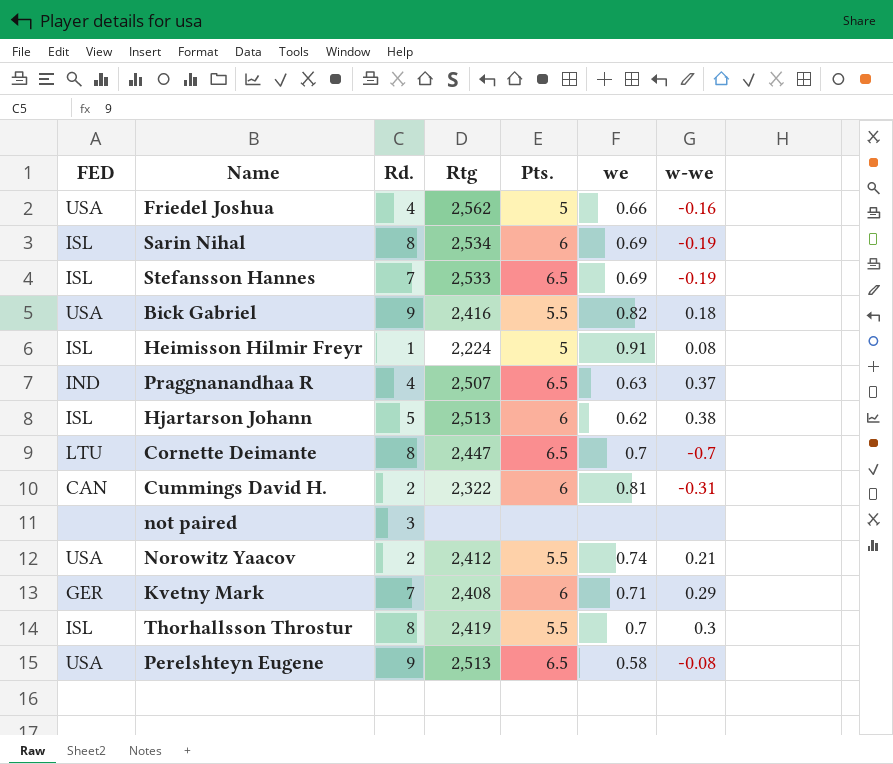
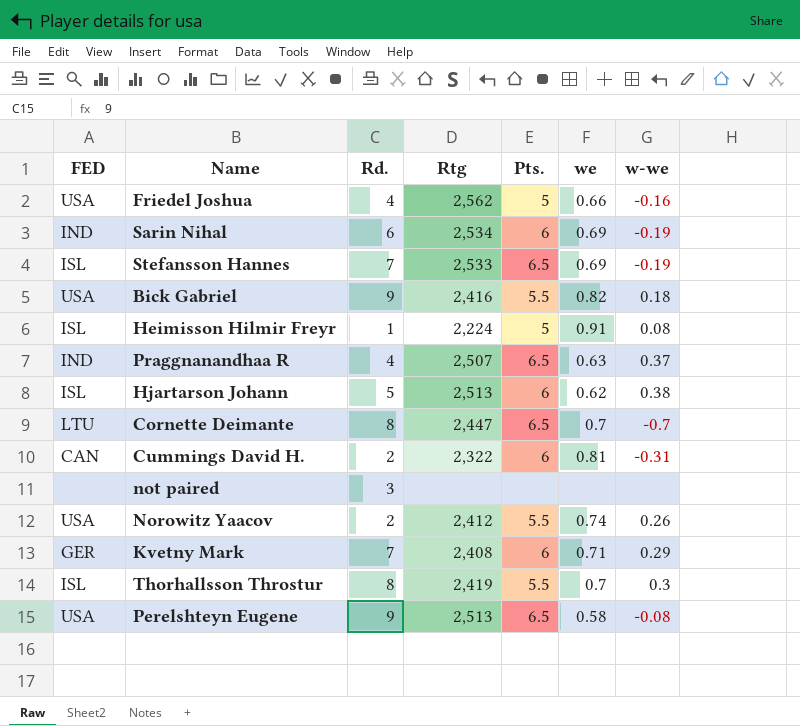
Sarin Nihal | FED: ISL -> IND
Sarin Nihal | Rd.: 8 -> 6
Norowitz Yaacov | w-we: 0.21 -> 0.26

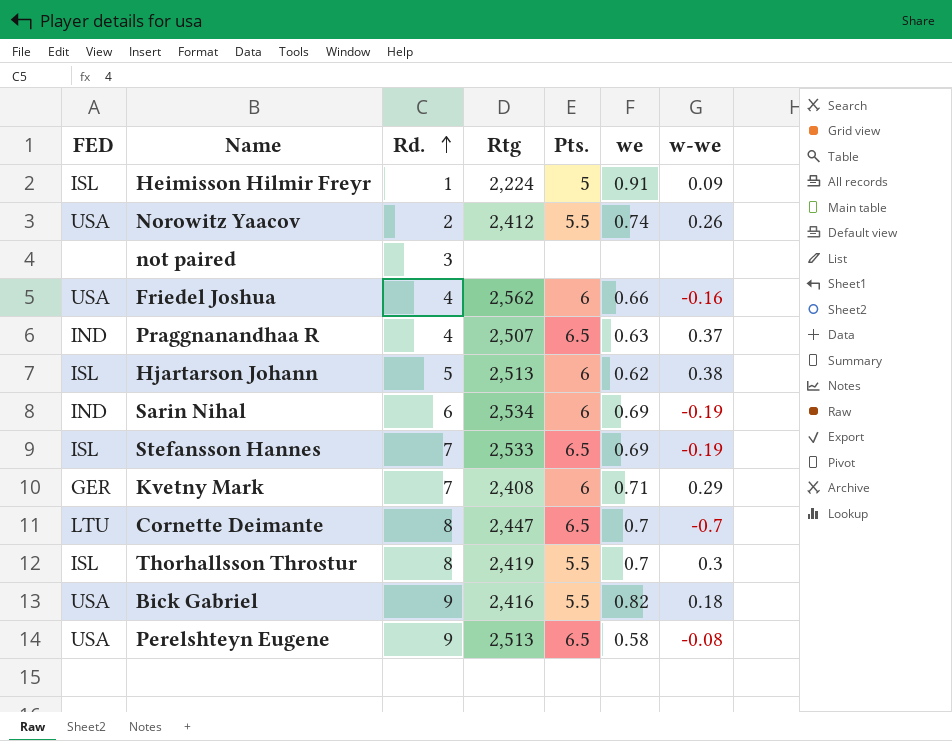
row order: none -> Rd. ascending
row Cummings David H.: CAN | 2 | 2,322 | 6 | 0.81 | -0.31 -> none
Heimisson Hilmir Freyr | w-we: 0.08 -> 0.09
Friedel Joshua | Pts.: 5 -> 6

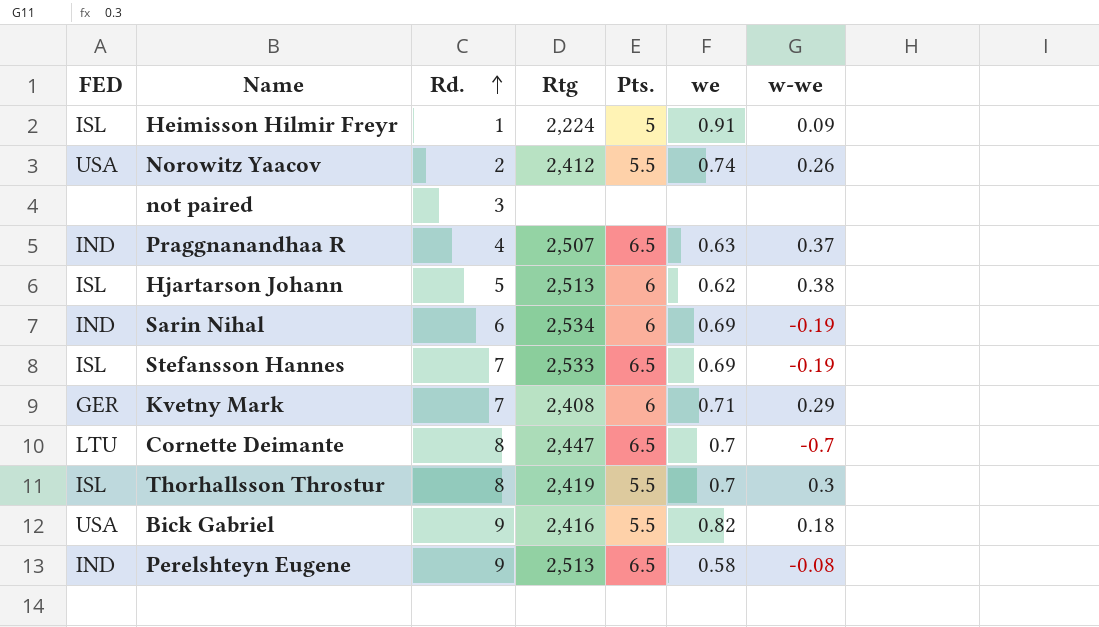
row Friedel Joshua: USA | 4 | 2,562 | 6 | 0.66 | -0.16 -> none
Perelshteyn Eugene | FED: USA -> IND

